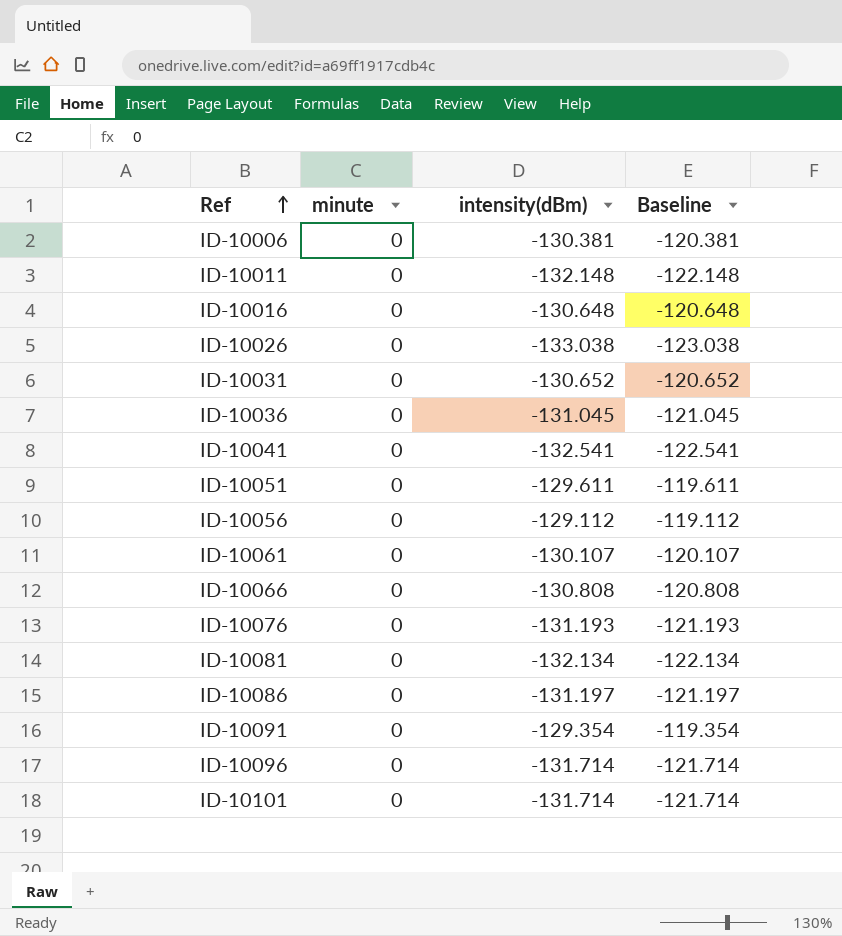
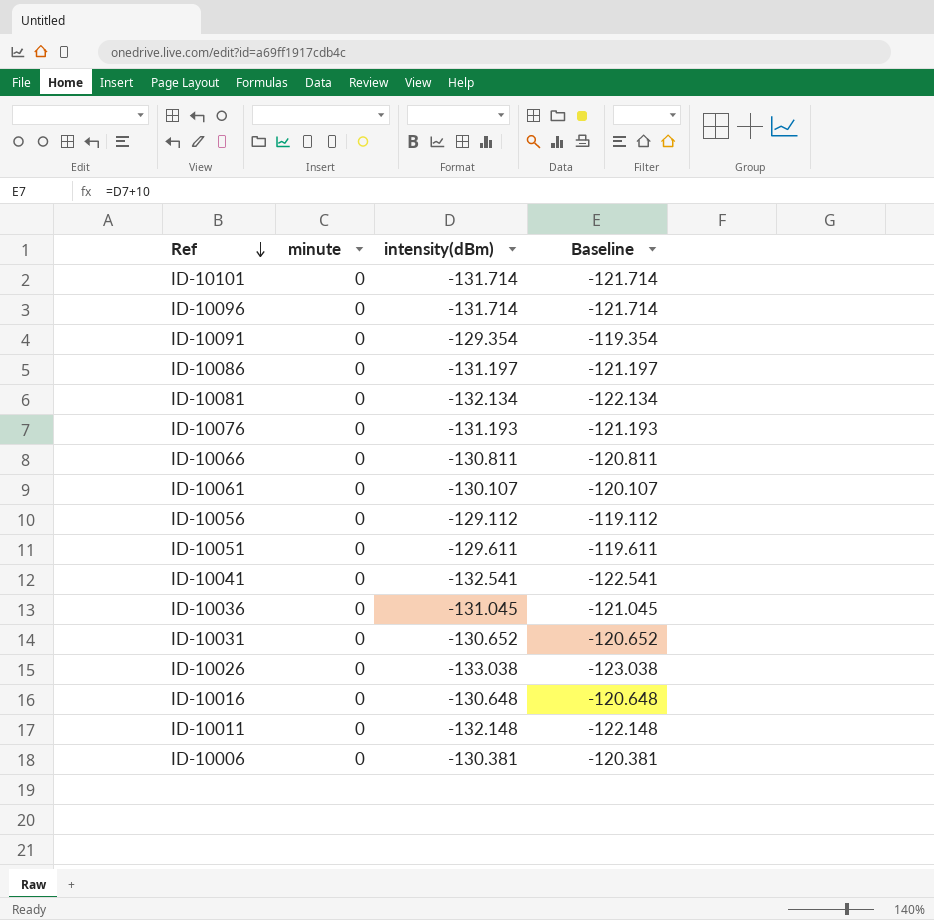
row order: Ref ascending -> Ref descending
ID-10066 | intensity(dBm): -130.808 -> -130.811
ID-10066 | Baseline: -120.808 -> -120.811

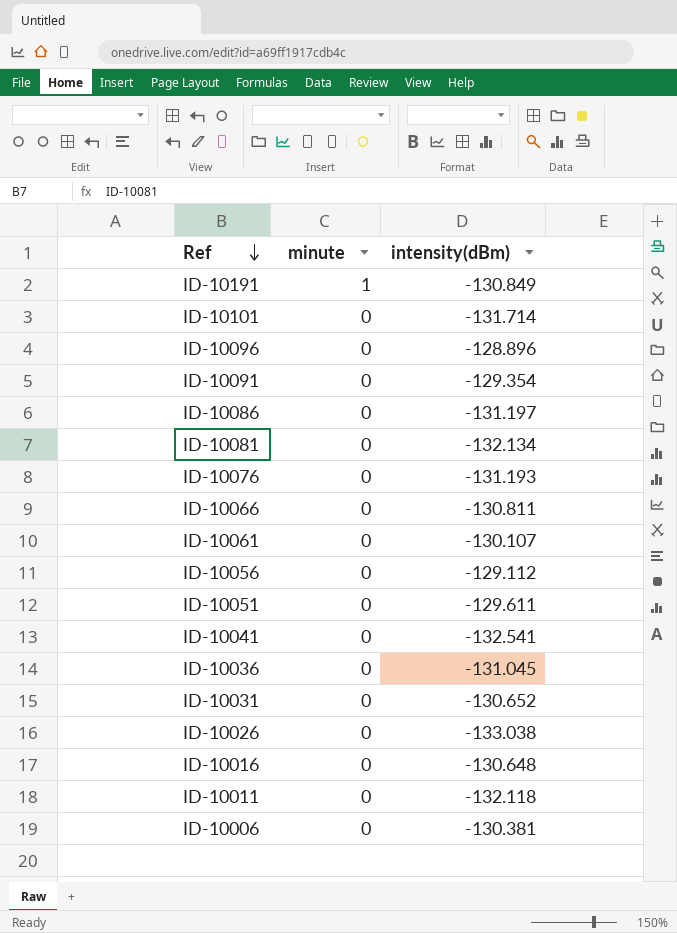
column Baseline | formula: [intensity(dBm)] + 10 -> none
row ID-10191: none -> 1 | -130.849
ID-10096 | intensity(dBm): -131.714 -> -128.896
ID-10011 | intensity(dBm): -132.148 -> -132.118

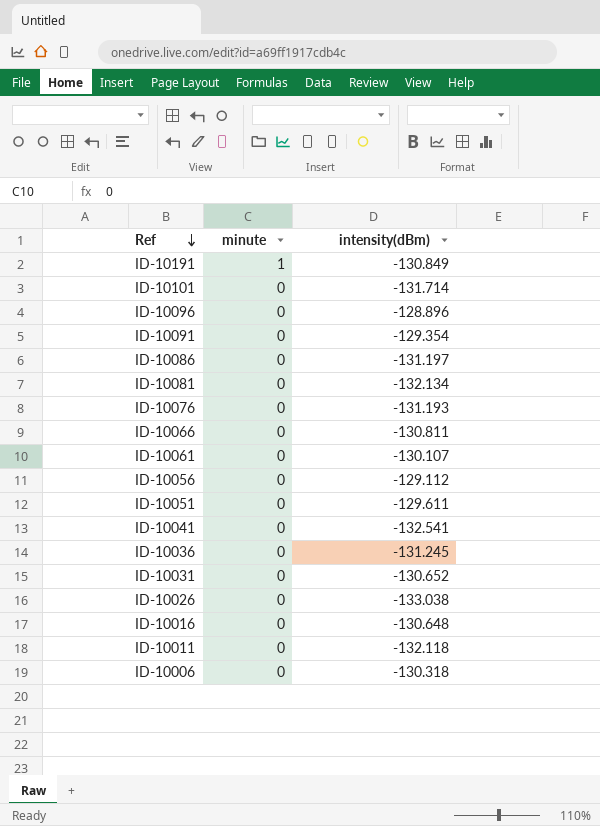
ID-10036 | intensity(dBm): -131.045 -> -131.245
ID-10006 | intensity(dBm): -130.381 -> -130.318

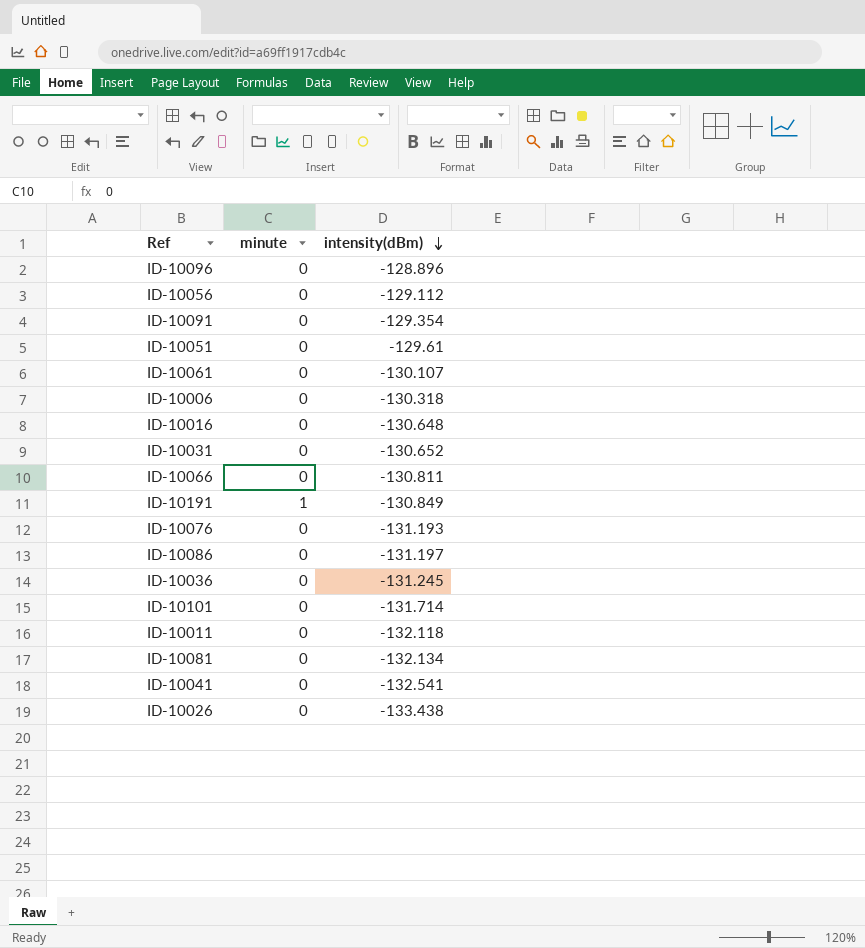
row order: Ref descending -> intensity(dBm) descending
ID-10051 | intensity(dBm): -129.611 -> -129.61
ID-10026 | intensity(dBm): -133.038 -> -133.438

